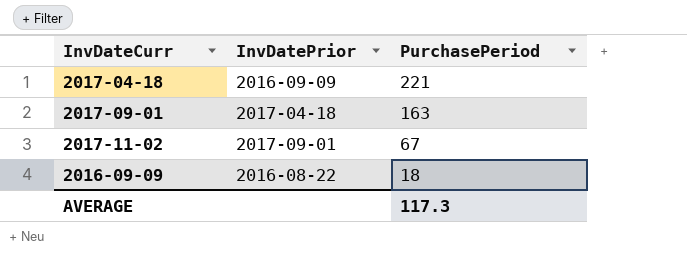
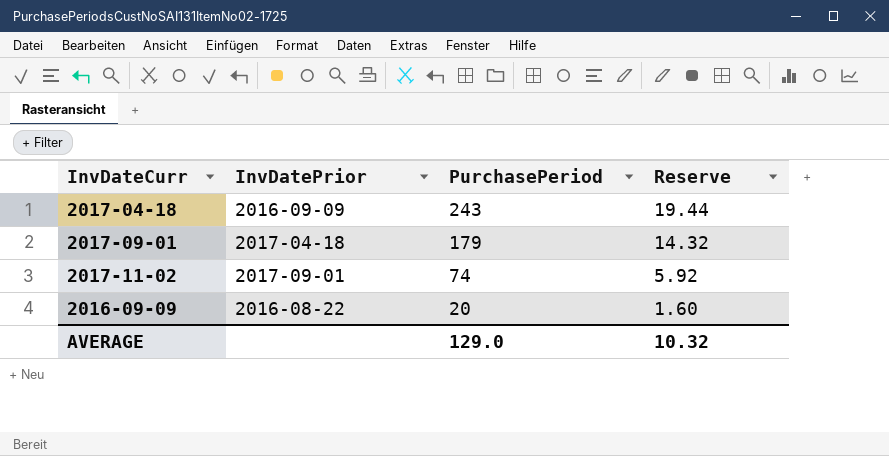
column Reserve | formula: none -> [PurchasePeriod] * 0.08
2017-04-18 | PurchasePeriod: 221 -> 243
2017-09-01 | PurchasePeriod: 163 -> 179
2017-11-02 | PurchasePeriod: 67 -> 74
2016-09-09 | PurchasePeriod: 18 -> 20
AVERAGE | PurchasePeriod: 117.3 -> 129.0

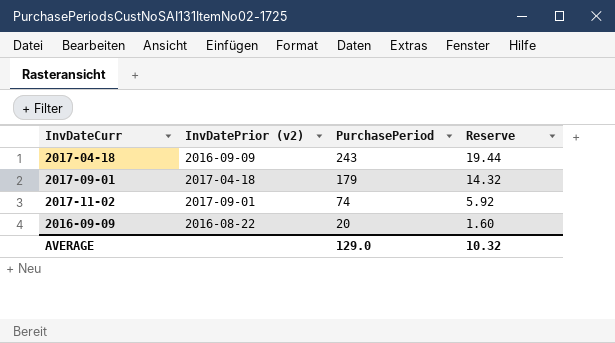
column name: InvDatePrior -> InvDatePrior (v2)

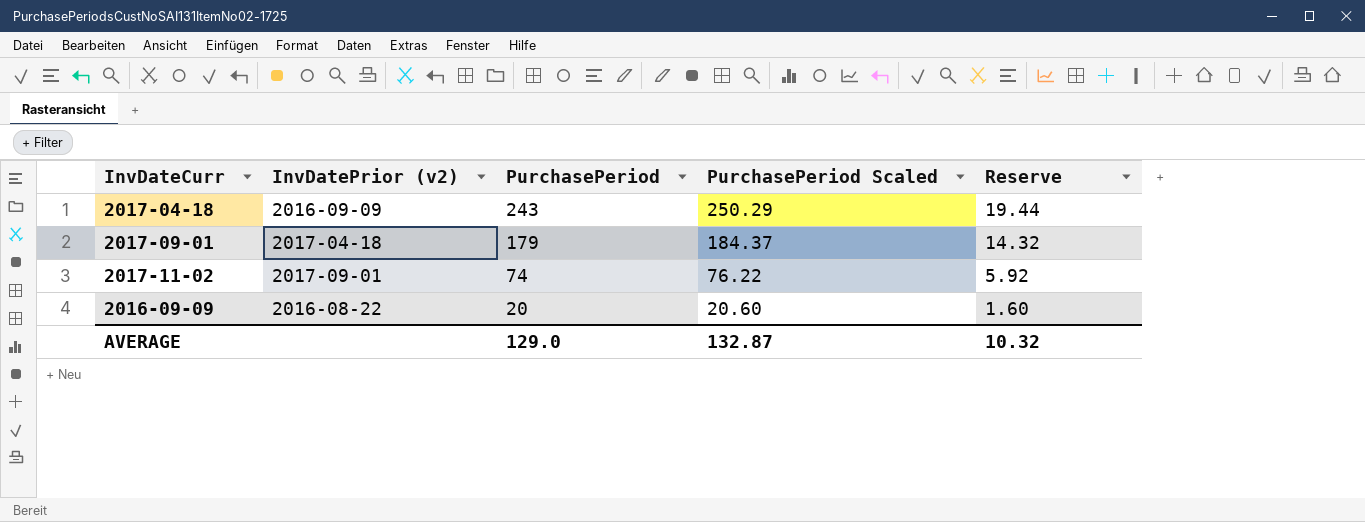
column PurchasePeriod Scaled | formula: none -> [PurchasePeriod] * 1.03

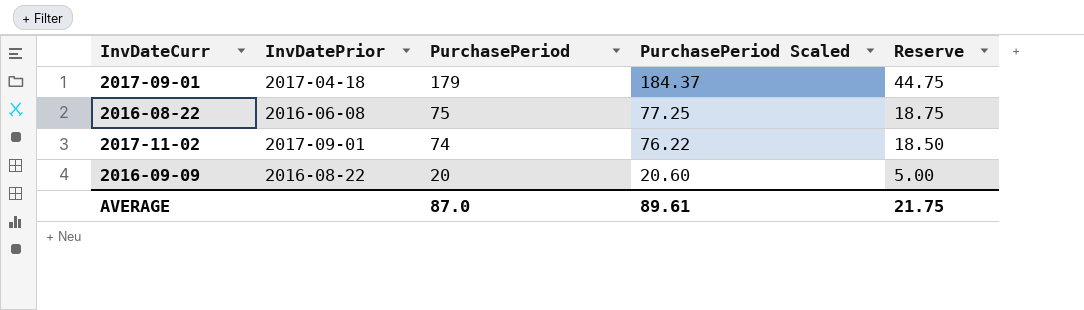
column name: InvDatePrior (v2) -> InvDatePrior
column Reserve | formula: [PurchasePeriod] * 0.08 -> [PurchasePeriod] * 0.25
row 2017-04-18: 2016-09-09 | 243 | 250.29 | 19.44 -> none
row 2016-08-22: none -> 2016-06-08 | 75 | 77.25 | 18.75
AVERAGE | PurchasePeriod: 129.0 -> 87.0
AVERAGE | PurchasePeriod Scaled: 132.87 -> 89.61
AVERAGE | Reserve: 10.32 -> 21.75

